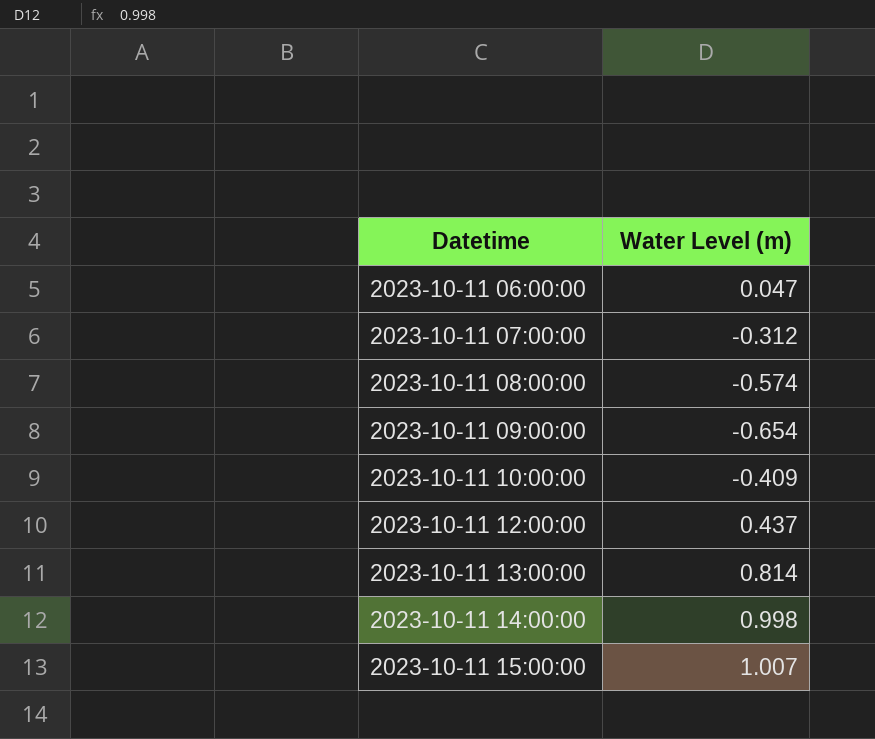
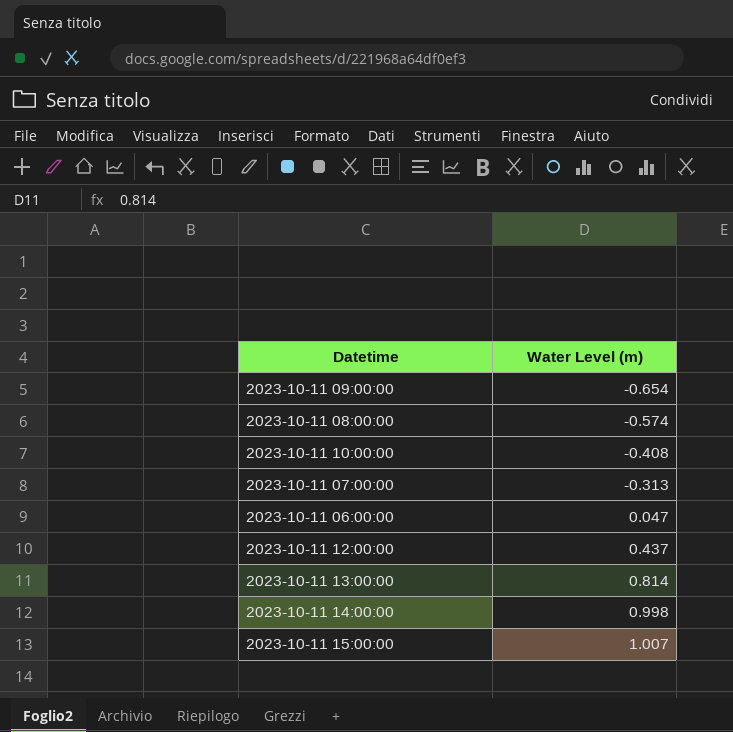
row order: Datetime ascending -> Water Level (m) ascending
2023-10-11 10:00:00 | Water Level (m): -0.409 -> -0.408
2023-10-11 07:00:00 | Water Level (m): -0.312 -> -0.313

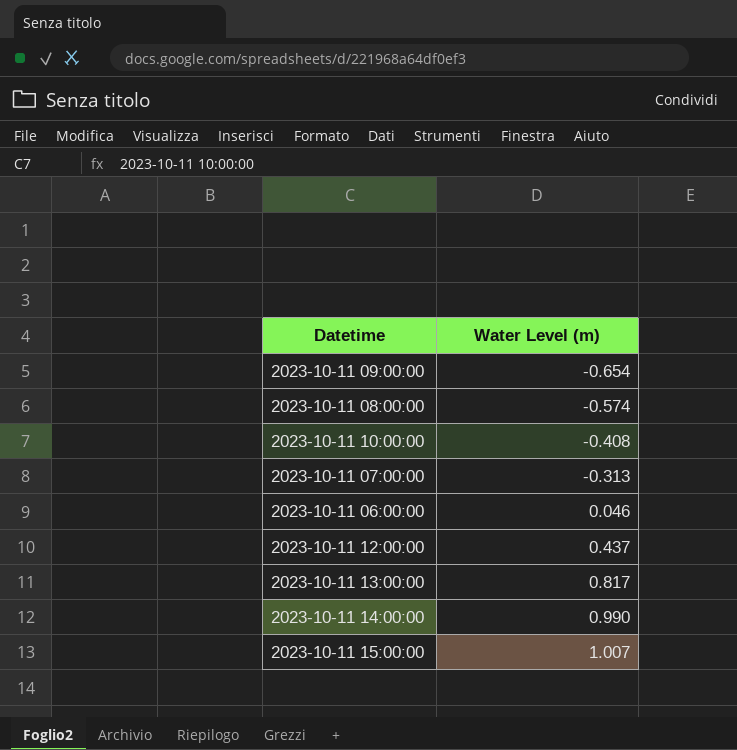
2023-10-11 06:00:00 | Water Level (m): 0.047 -> 0.046
2023-10-11 13:00:00 | Water Level (m): 0.814 -> 0.817
2023-10-11 14:00:00 | Water Level (m): 0.998 -> 0.990

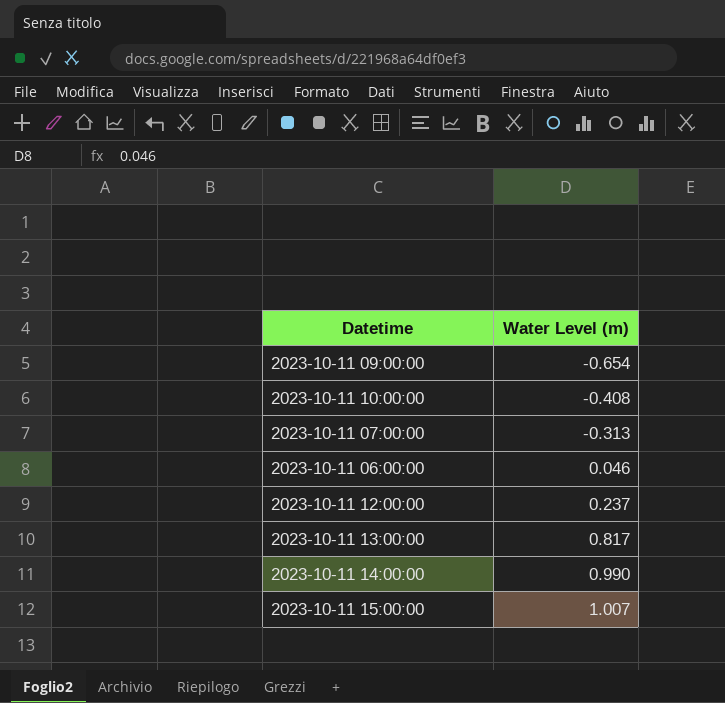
row 2023-10-11 08:00:00: -0.574 -> none
2023-10-11 12:00:00 | Water Level (m): 0.437 -> 0.237

